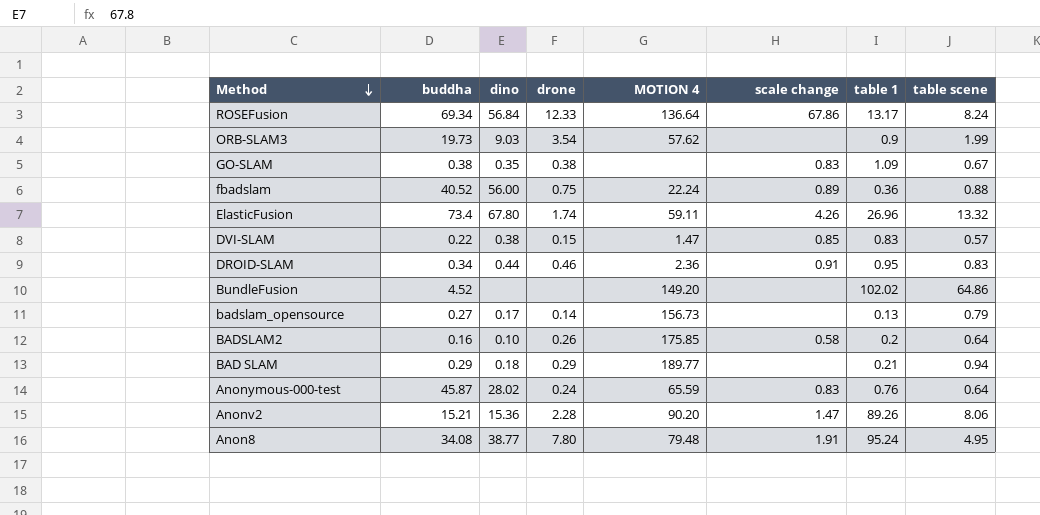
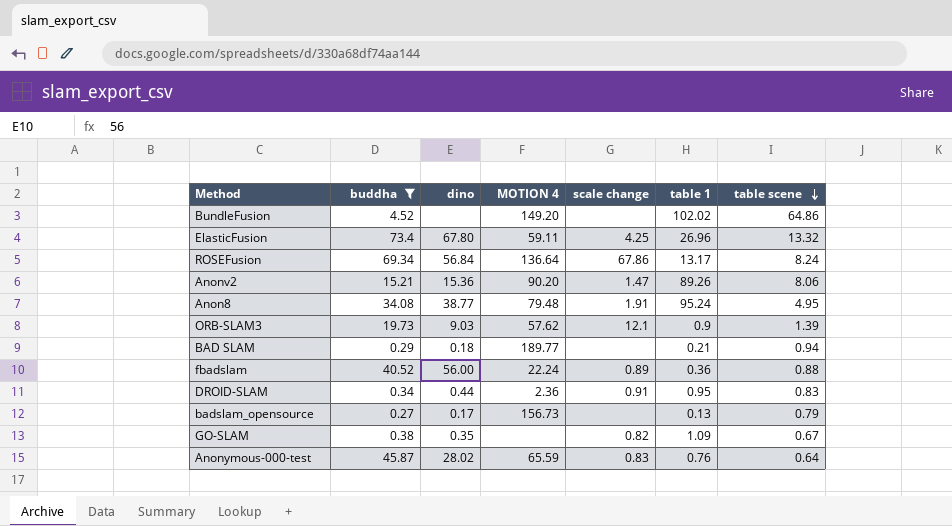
filter: none -> buddha >= 0.27
row order: Method descending -> table scene descending
column drone | position: 4 -> none
ElasticFusion | scale change: 4.26 -> 4.25
ORB-SLAM3 | scale change: none -> 12.1
ORB-SLAM3 | table scene: 1.99 -> 1.39
GO-SLAM | scale change: 0.83 -> 0.82

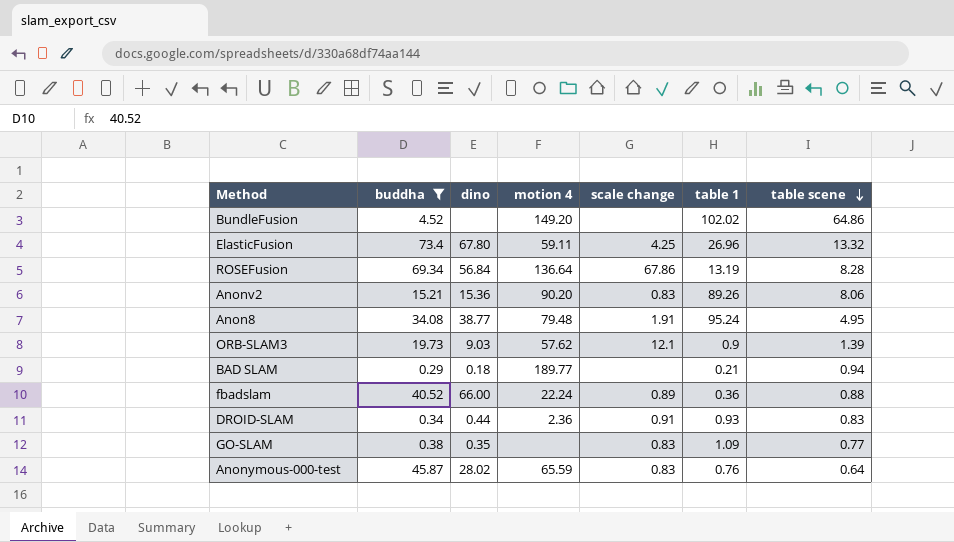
column name: MOTION 4 -> motion 4
row badslam_opensource: 0.27 | 0.17 | 156.73 | none | 0.13 | 0.79 -> none
ROSEFusion | table 1: 13.17 -> 13.19
ROSEFusion | table scene: 8.24 -> 8.28
Anonv2 | scale change: 1.47 -> 0.83
fbadslam | dino: 56.00 -> 66.00
DROID-SLAM | table 1: 0.95 -> 0.93
GO-SLAM | scale change: 0.82 -> 0.83
GO-SLAM | table scene: 0.67 -> 0.77

